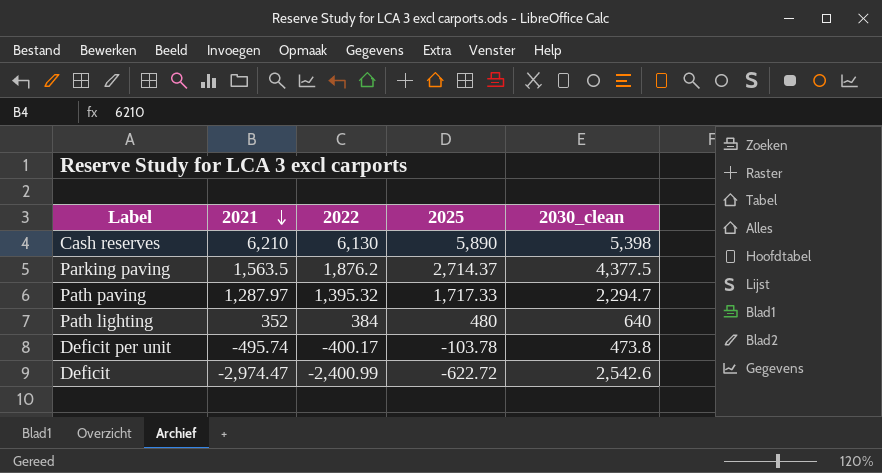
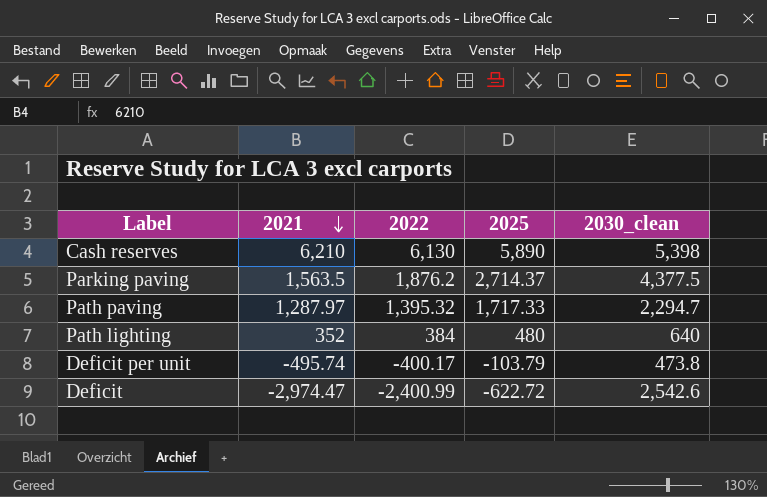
Deficit per unit | 2025: -103.78 -> -103.79

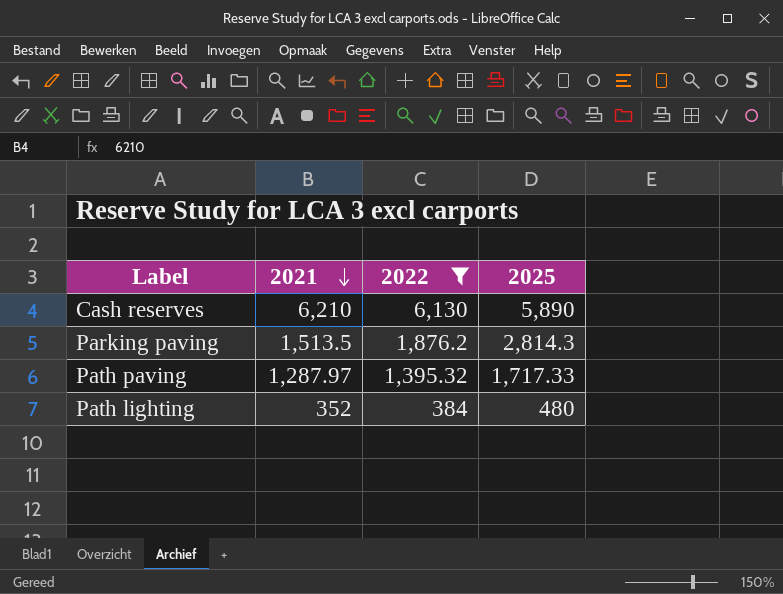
filter: none -> 2022 >= 384
column 2030_clean | position: 5 -> none
Parking paving | 2021: 1,563.5 -> 1,513.5
Parking paving | 2025: 2,714.37 -> 2,814.3

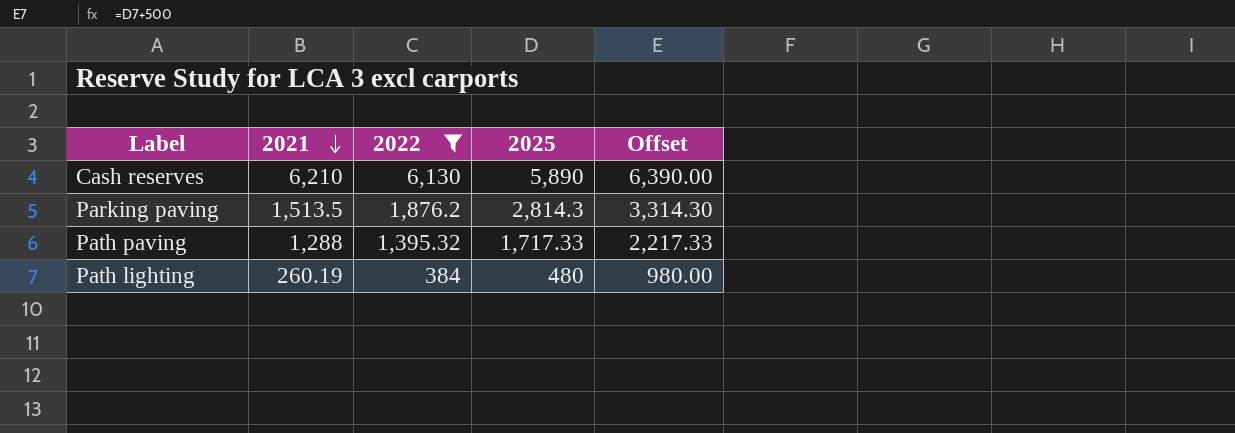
column Offset | formula: none -> [2025] + 500
Path paving | 2021: 1,287.97 -> 1,288
Path lighting | 2021: 352 -> 260.19

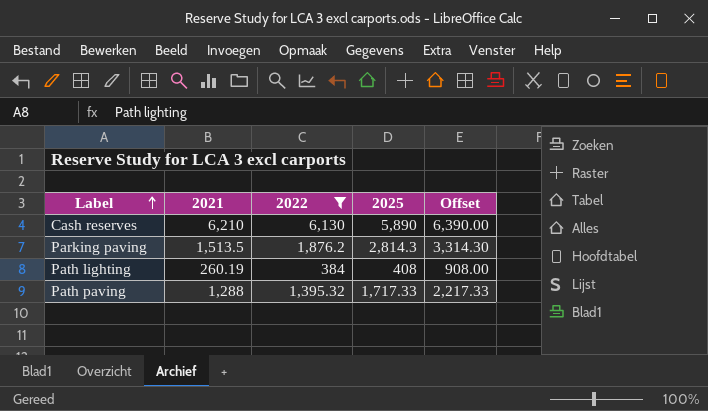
row order: 2021 descending -> Label ascending
Path lighting | 2025: 480 -> 408
Path lighting | Offset: 980.00 -> 908.00

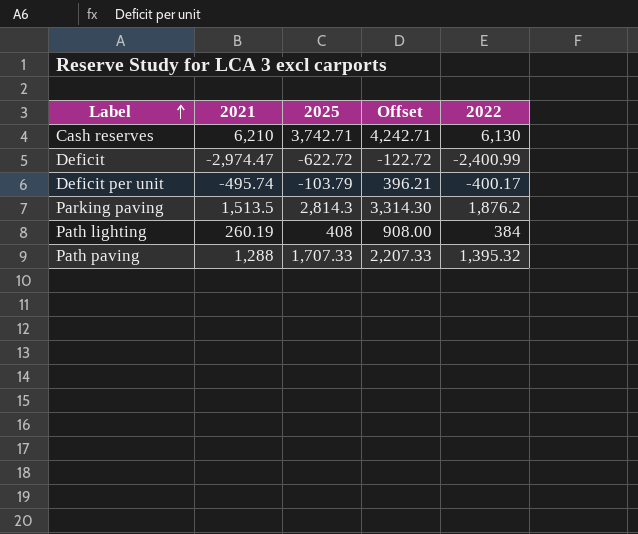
filter: 2022 >= 384 -> none
column 2022 | position: 3 -> 5
Cash reserves | 2025: 5,890 -> 3,742.71
Cash reserves | Offset: 6,390.00 -> 4,242.71
Path paving | 2025: 1,717.33 -> 1,707.33
Path paving | Offset: 2,217.33 -> 2,207.33

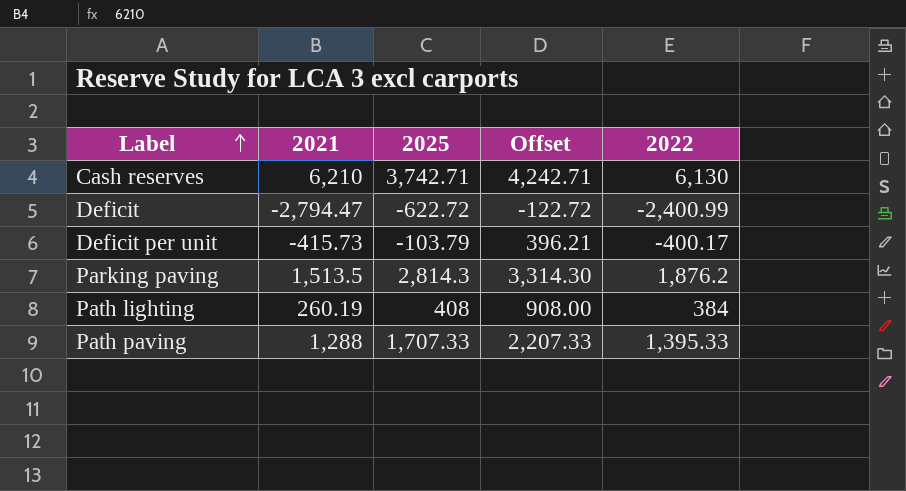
Deficit | 2021: -2,974.47 -> -2,794.47
Deficit per unit | 2021: -495.74 -> -415.73
Path paving | 2022: 1,395.32 -> 1,395.33

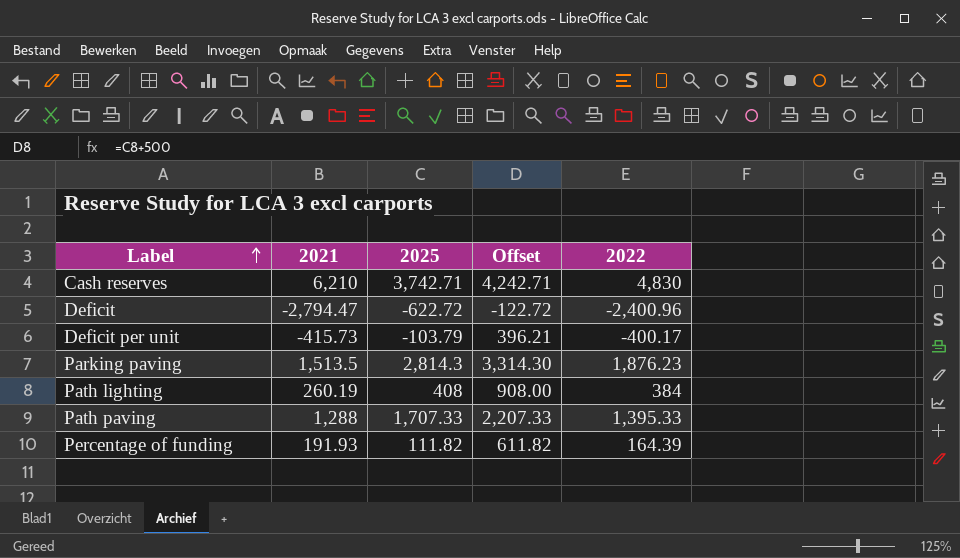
Cash reserves | 2022: 6,130 -> 4,830
Deficit | 2022: -2,400.99 -> -2,400.96
Parking paving | 2022: 1,876.2 -> 1,876.23
row Percentage of funding: none -> 191.93 | 111.82 | 611.82 | 164.39

